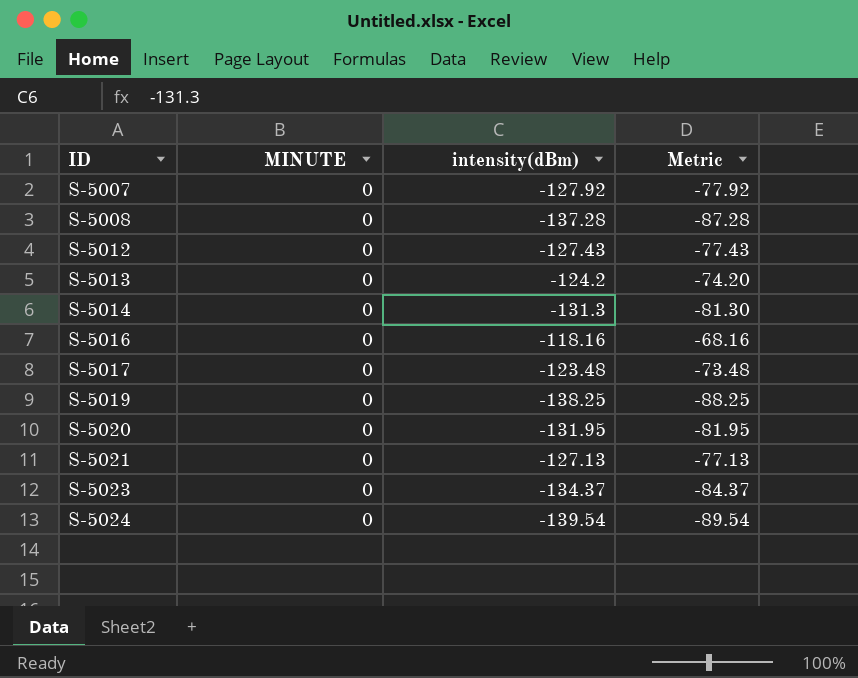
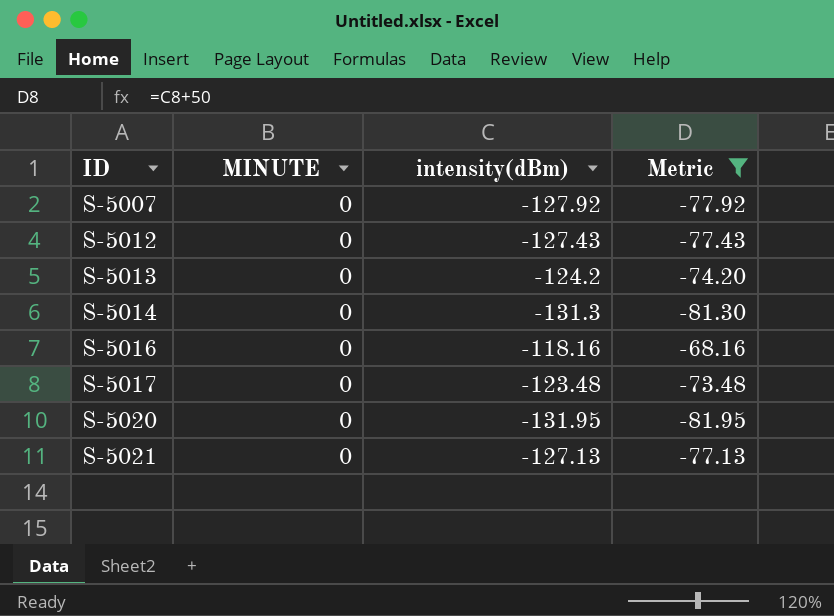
filter: none -> Metric >= -81.95

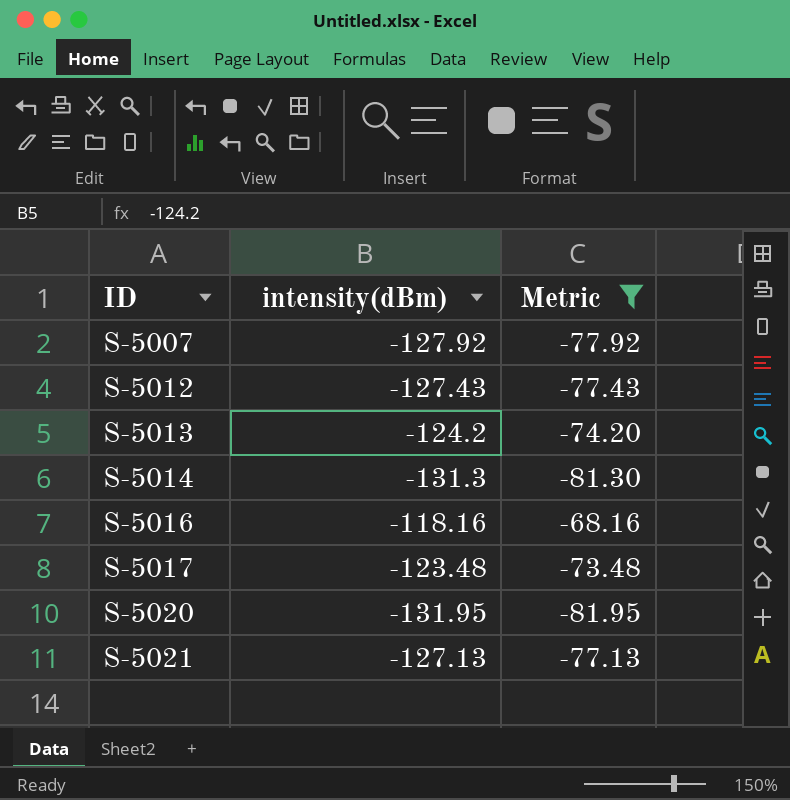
column MINUTE | position: 2 -> none

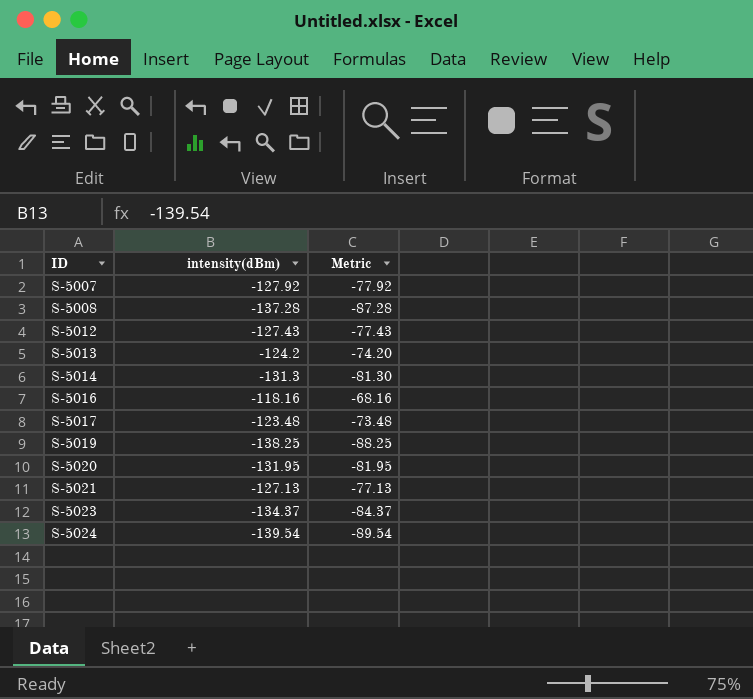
filter: Metric >= -81.95 -> none

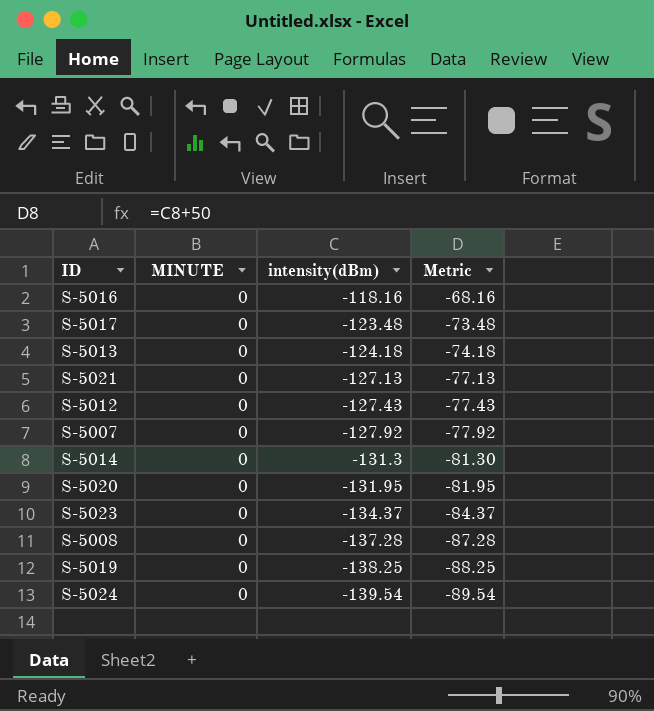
row order: ID ascending -> intensity(dBm) descending
column MINUTE | position: none -> 2
S-5013 | intensity(dBm): -124.2 -> -124.18
S-5013 | Metric: -74.20 -> -74.18

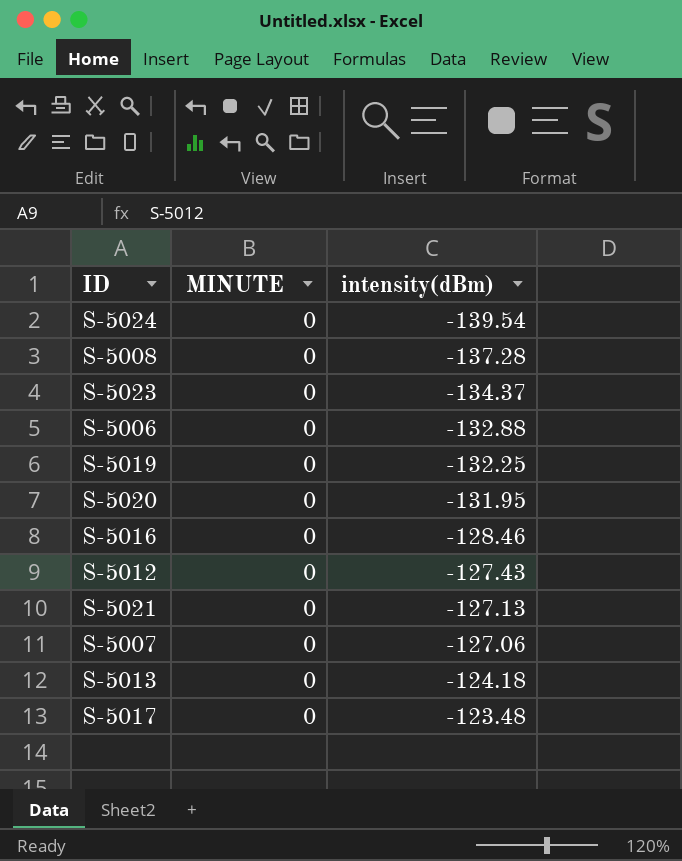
row order: intensity(dBm) descending -> intensity(dBm) ascending
column Metric | formula: [intensity(dBm)] + 50 -> none
row S-5014: 0 | -131.3 | -81.30 -> none
row S-5006: none -> 0 | -132.88
S-5019 | intensity(dBm): -138.25 -> -132.25
S-5016 | intensity(dBm): -118.16 -> -128.46
S-5007 | intensity(dBm): -127.92 -> -127.06

